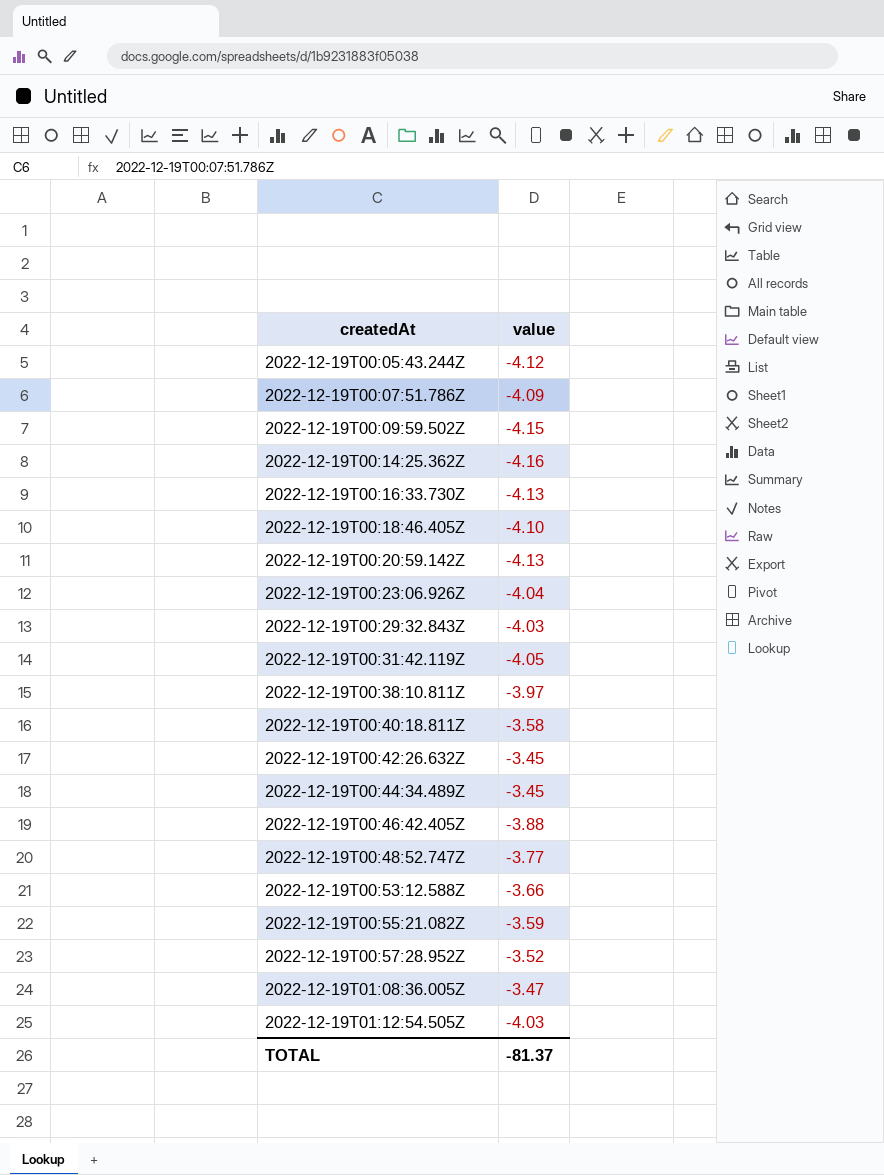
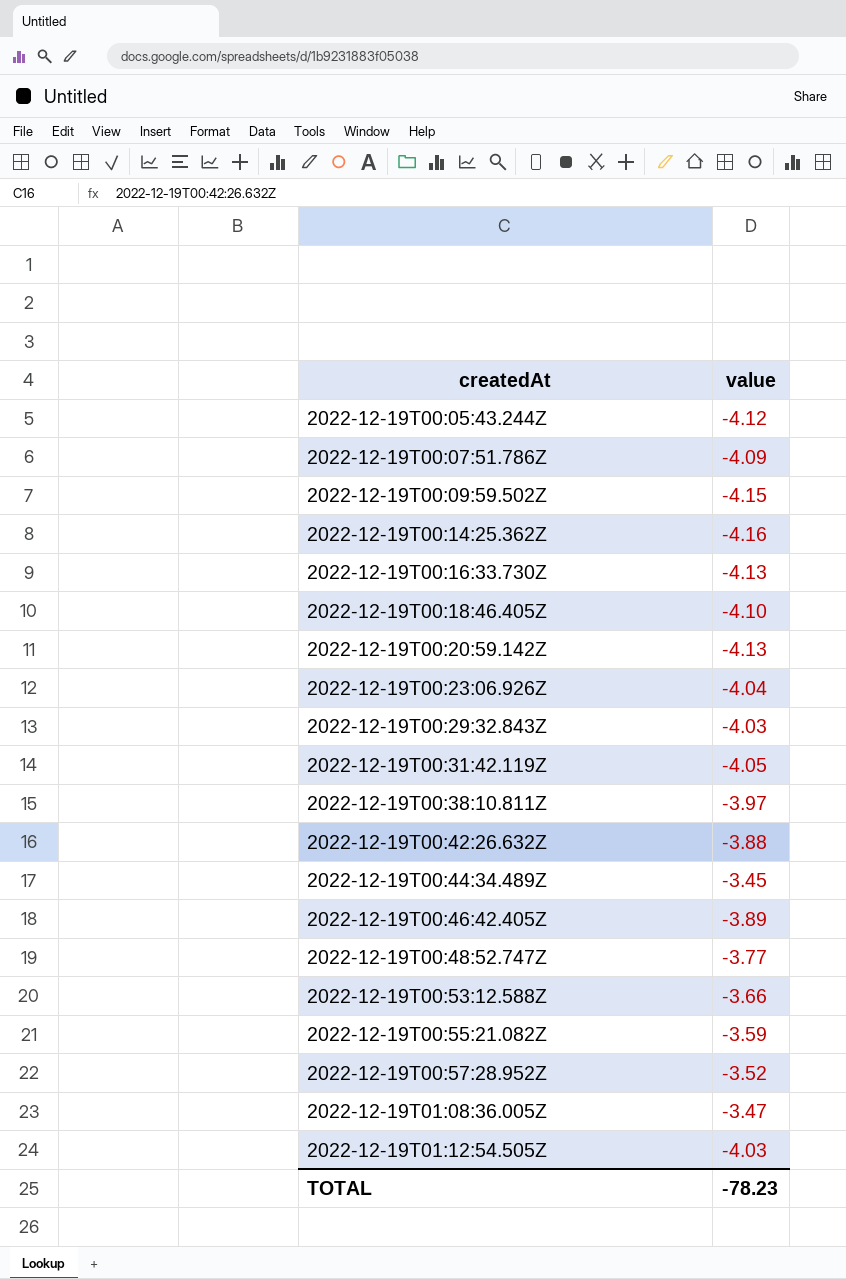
row 2022-12-19T00:40:18.811Z: -3.58 -> none
2022-12-19T00:42:26.632Z | value: -3.45 -> -3.88
2022-12-19T00:46:42.405Z | value: -3.88 -> -3.89
TOTAL | value: -81.37 -> -78.23

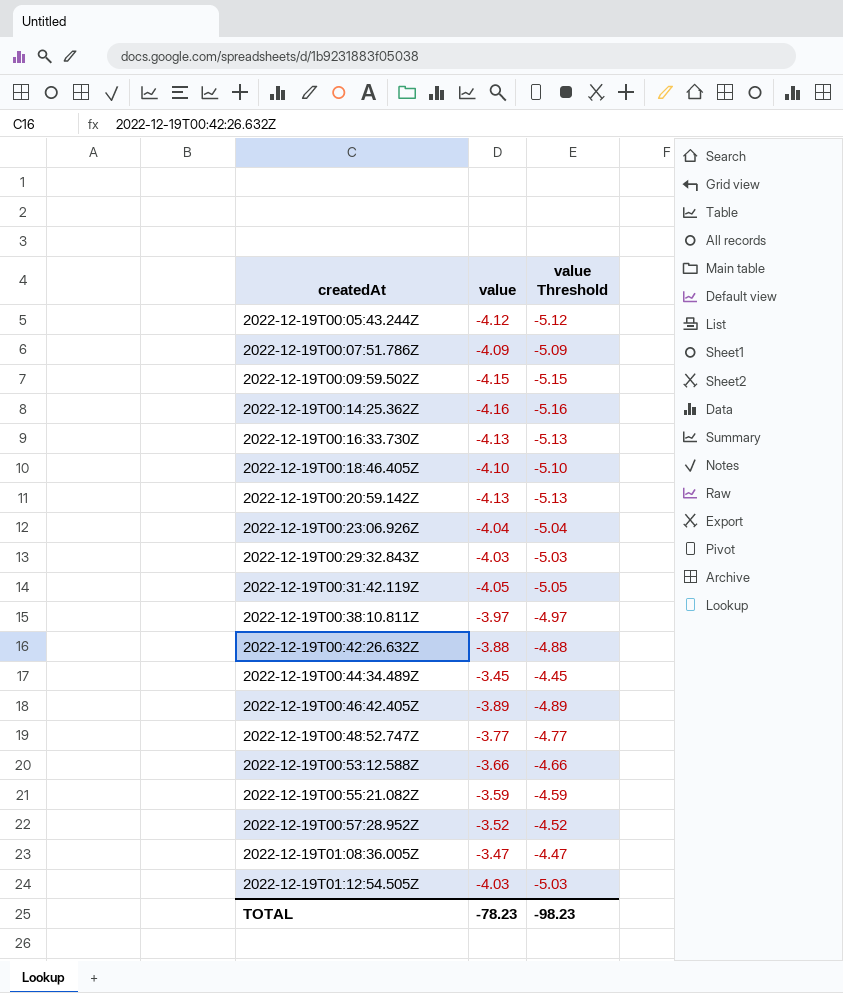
column value Threshold | formula: none -> [value] - 1

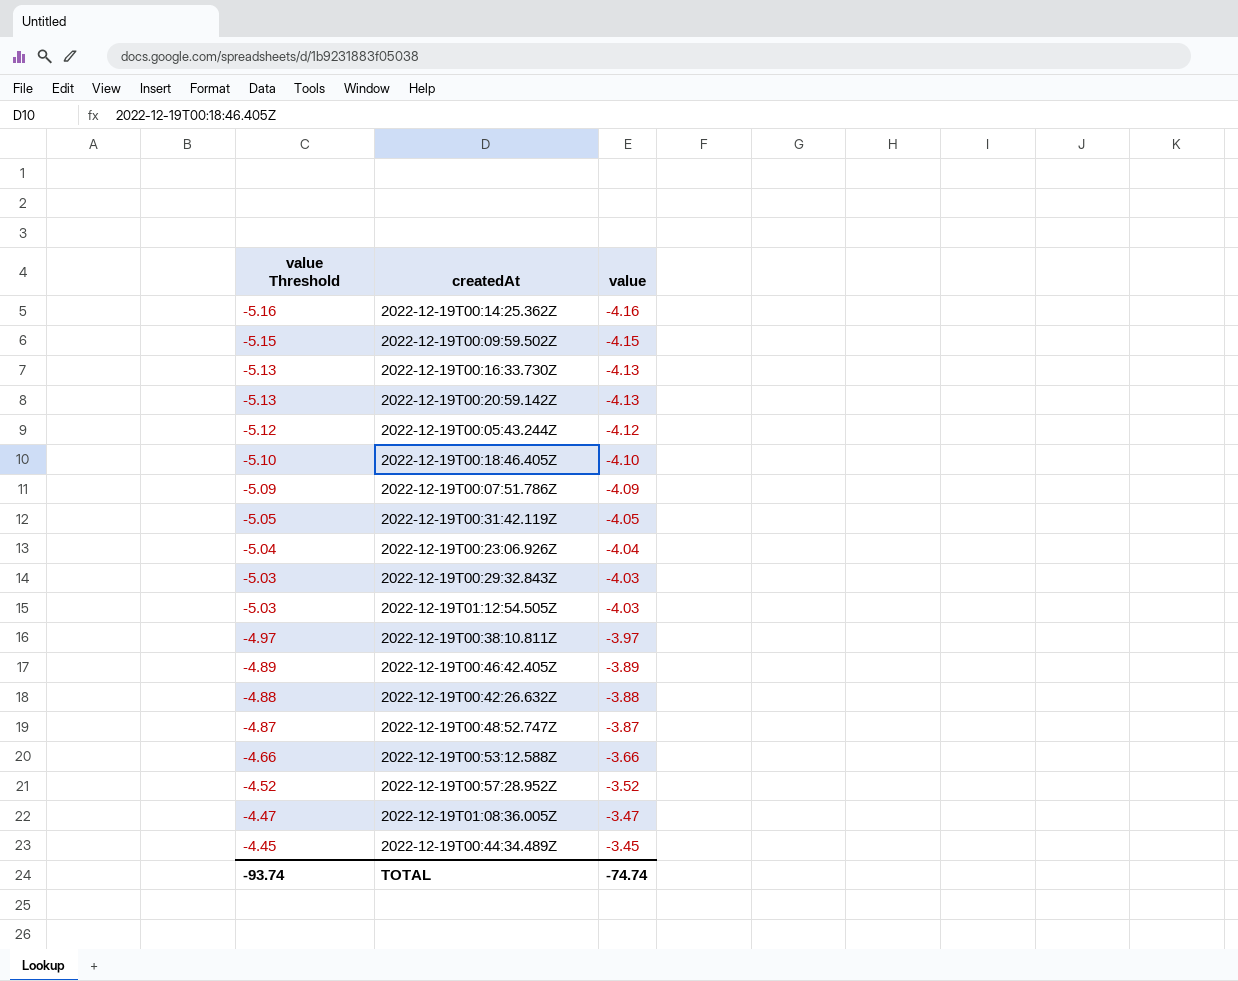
row order: createdAt ascending -> value Threshold ascending
column value Threshold | position: 3 -> 1
row 2022-12-19T00:55:21.082Z: -3.59 | -4.59 -> none
2022-12-19T00:48:52.747Z | value Threshold: -4.77 -> -4.87
2022-12-19T00:48:52.747Z | value: -3.77 -> -3.87
TOTAL | value Threshold: -98.23 -> -93.74
TOTAL | value: -78.23 -> -74.74

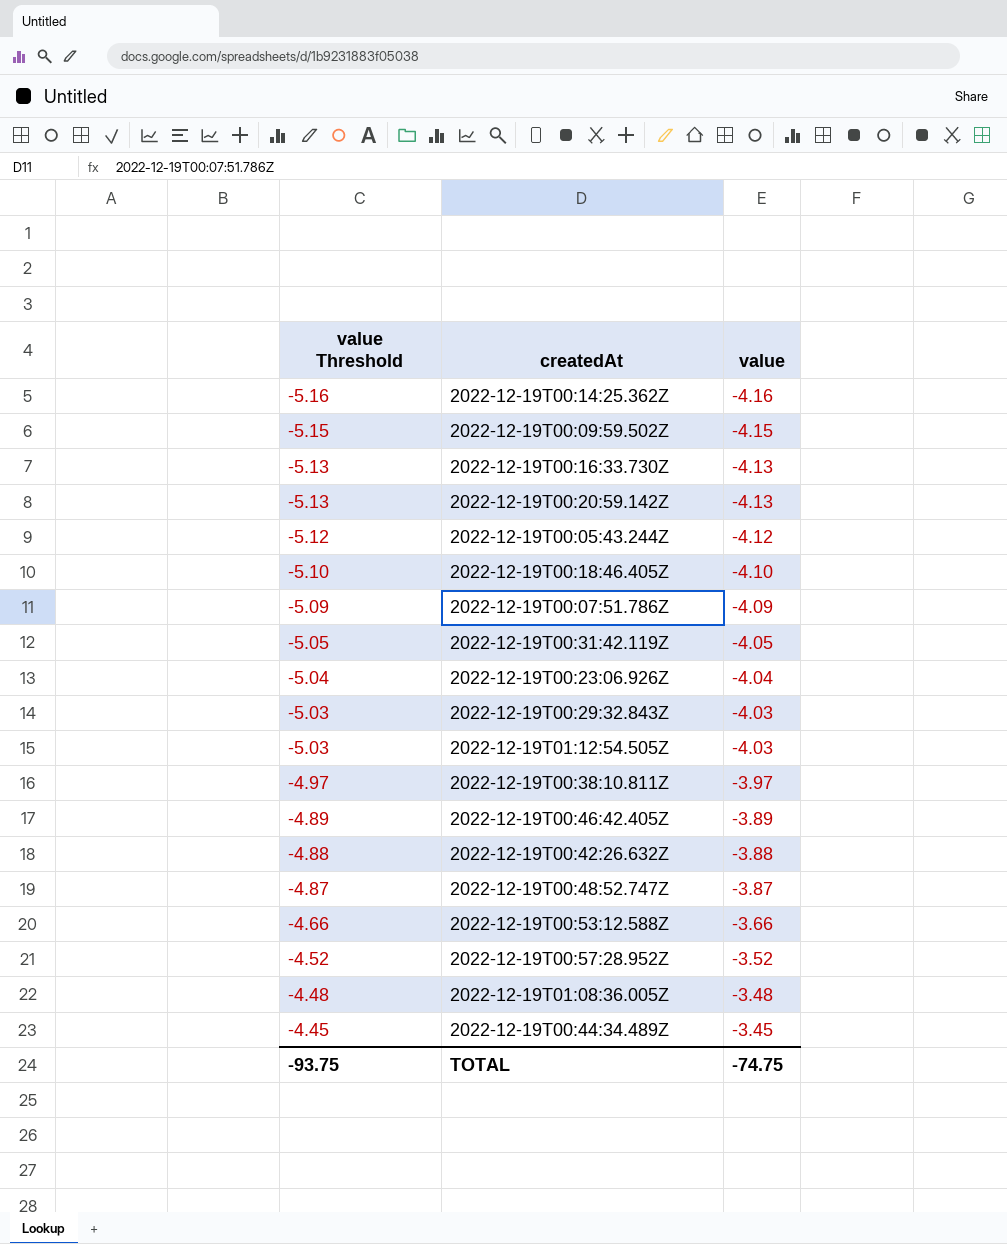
2022-12-19T01:08:36.005Z | value Threshold: -4.47 -> -4.48
2022-12-19T01:08:36.005Z | value: -3.47 -> -3.48
TOTAL | value Threshold: -93.74 -> -93.75
TOTAL | value: -74.74 -> -74.75

